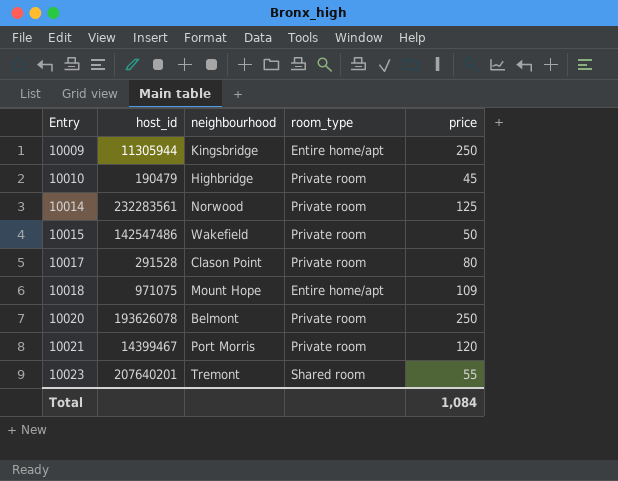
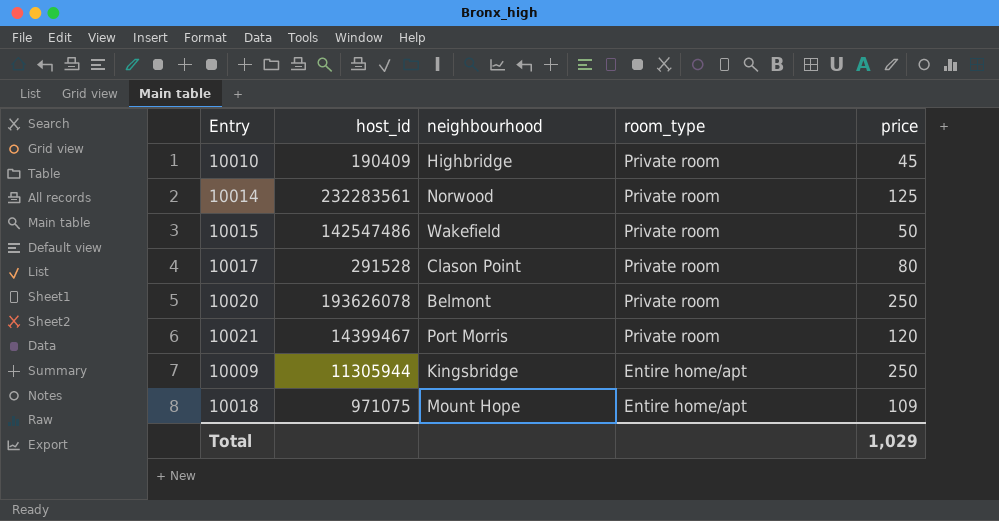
row order: Entry ascending -> room_type descending
row 10023: 207640201 | Tremont | Shared room | 55 -> none
10010 | host_id: 190479 -> 190409
Total | price: 1,084 -> 1,029

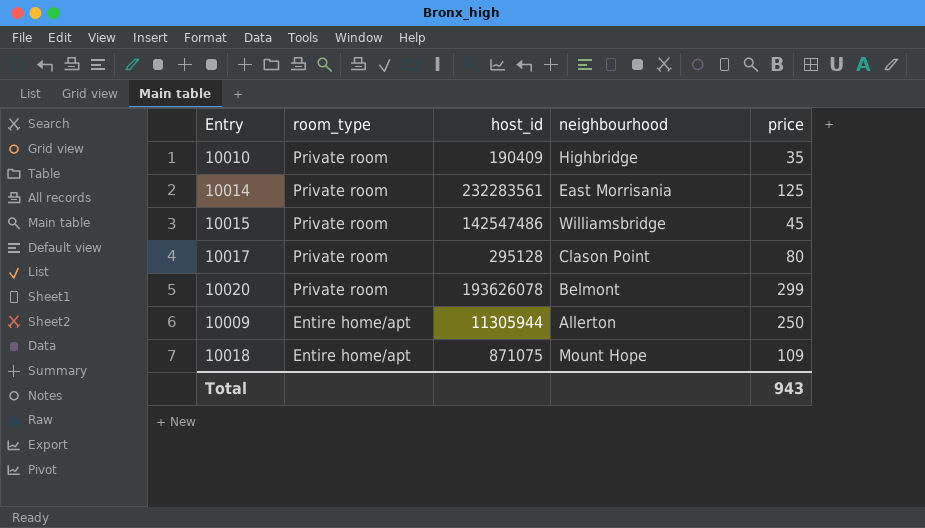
column room_type | position: 4 -> 2
row 10021: 14399467 | Port Morris | Private room | 120 -> none
10010 | price: 45 -> 35
10014 | neighbourhood: Norwood -> East Morrisania
10015 | neighbourhood: Wakefield -> Williamsbridge
10015 | price: 50 -> 45
10017 | host_id: 291528 -> 295128
10020 | price: 250 -> 299
10009 | neighbourhood: Kingsbridge -> Allerton
10018 | host_id: 971075 -> 871075
Total | price: 1,029 -> 943

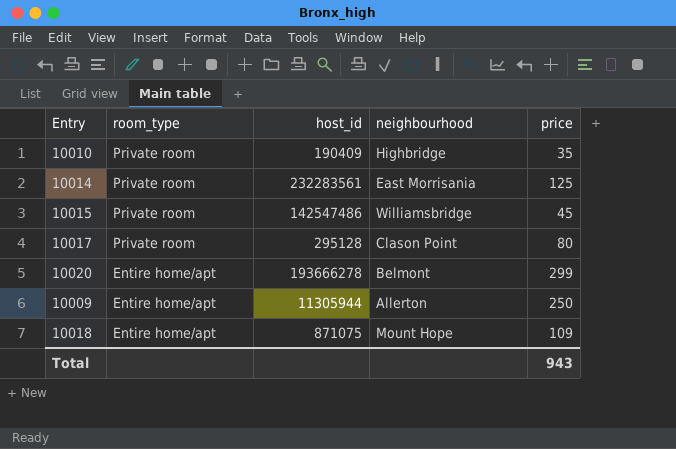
10020 | room_type: Private room -> Entire home/apt
10020 | host_id: 193626078 -> 193666278

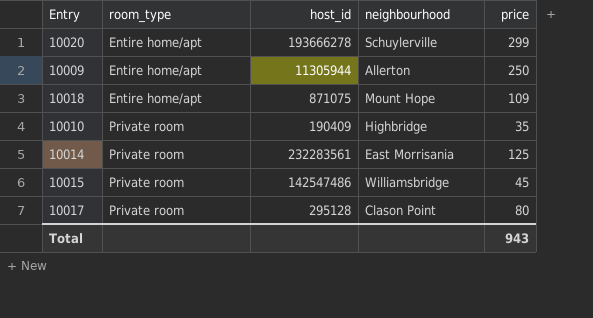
row order: room_type descending -> room_type ascending
10020 | neighbourhood: Belmont -> Schuylerville

